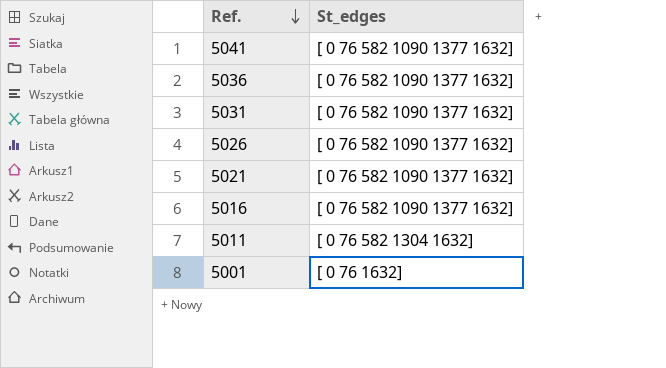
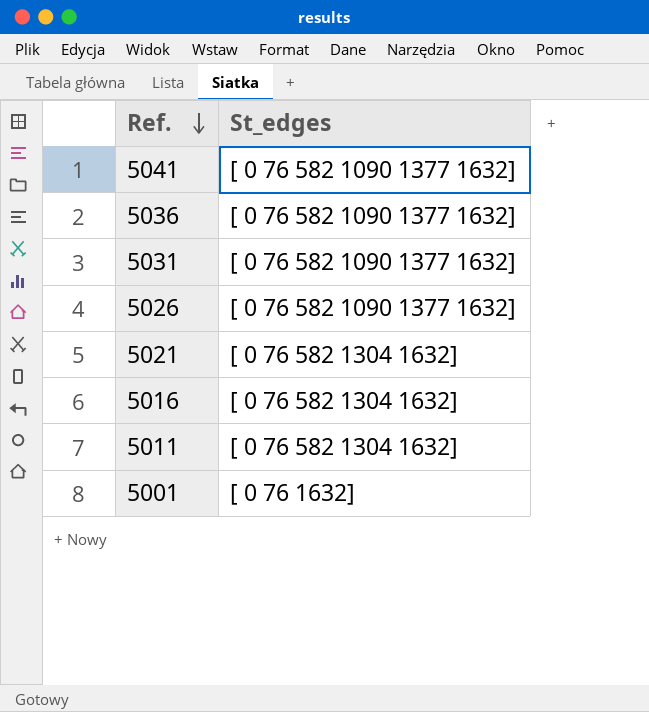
5021 | St_edges: [ 0 76 582 1090 1377 1632] -> [ 0 76 582 1304 1632]
5016 | St_edges: [ 0 76 582 1090 1377 1632] -> [ 0 76 582 1304 1632]

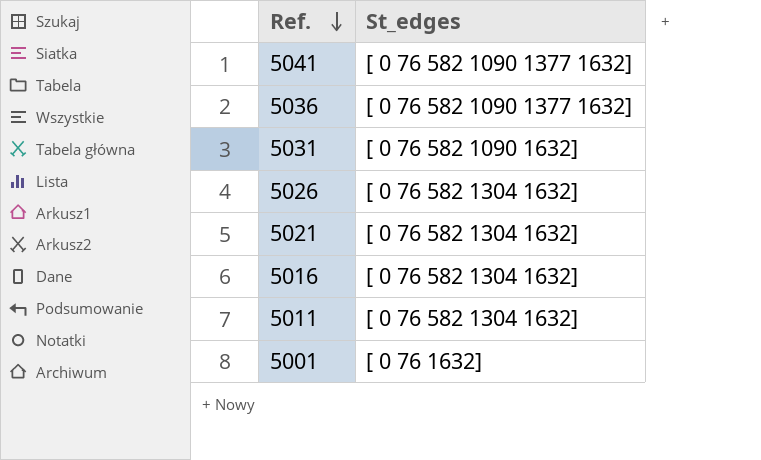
5031 | St_edges: [ 0 76 582 1090 1377 1632] -> [ 0 76 582 1090 1632]
5026 | St_edges: [ 0 76 582 1090 1377 1632] -> [ 0 76 582 1304 1632]

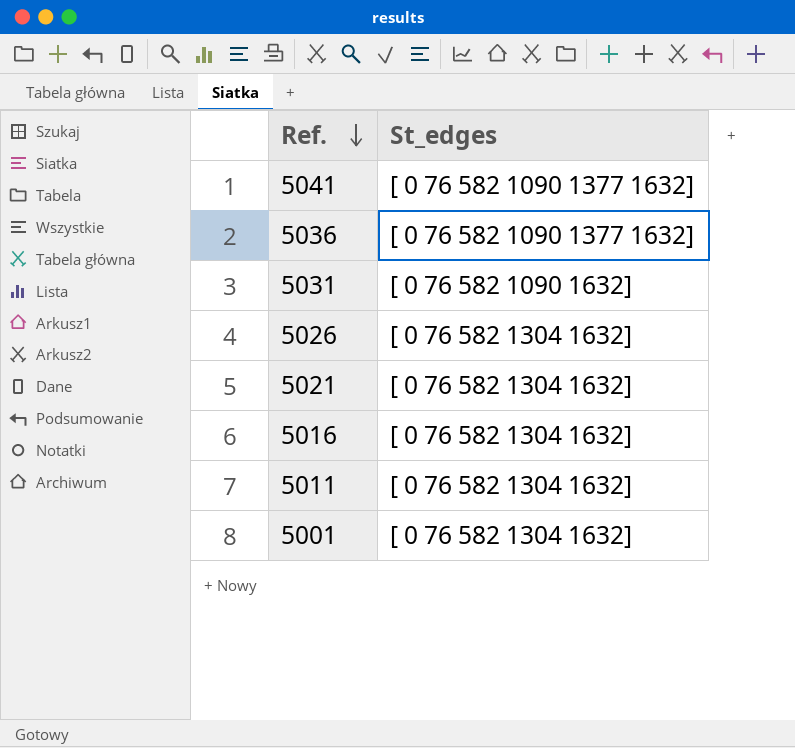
5001 | St_edges: [ 0 76 1632] -> [ 0 76 582 1304 1632]

